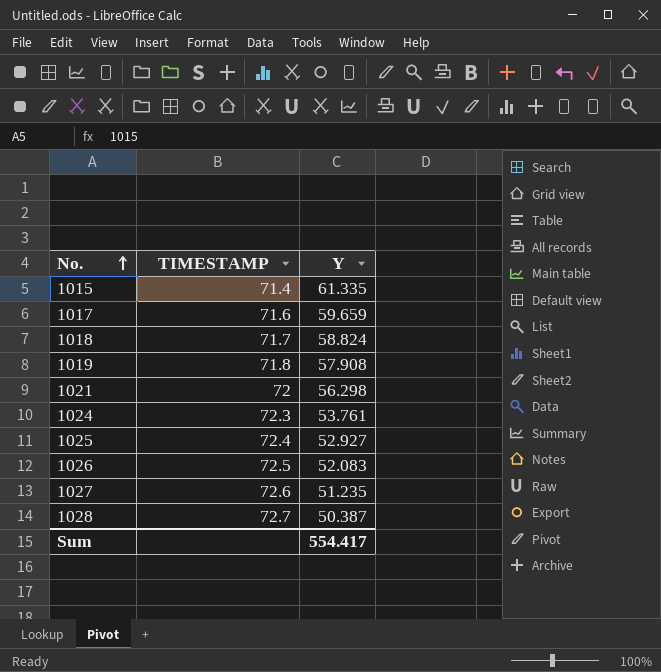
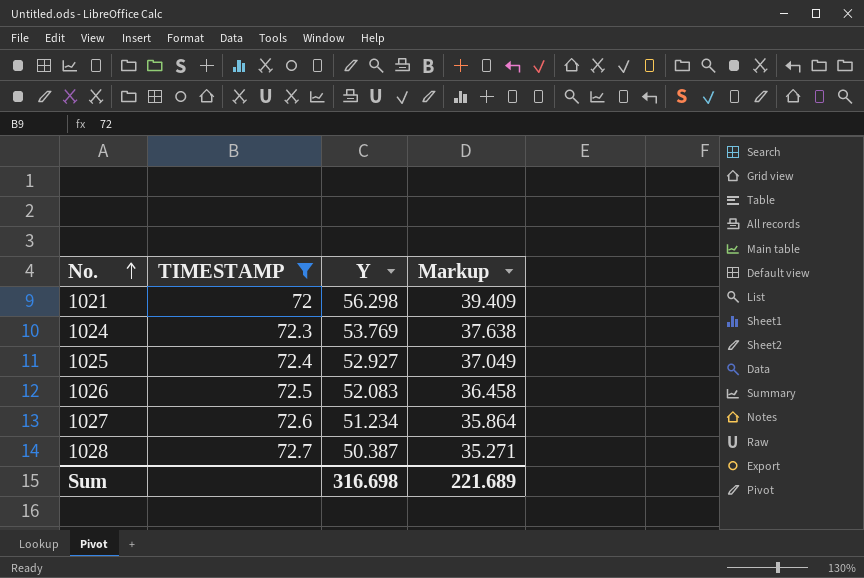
filter: none -> TIMESTAMP >= 72
column Markup | formula: none -> [Y] * 0.7
1024 | Y: 53.761 -> 53.769
1027 | Y: 51.235 -> 51.234
Sum | Y: 554.417 -> 316.698

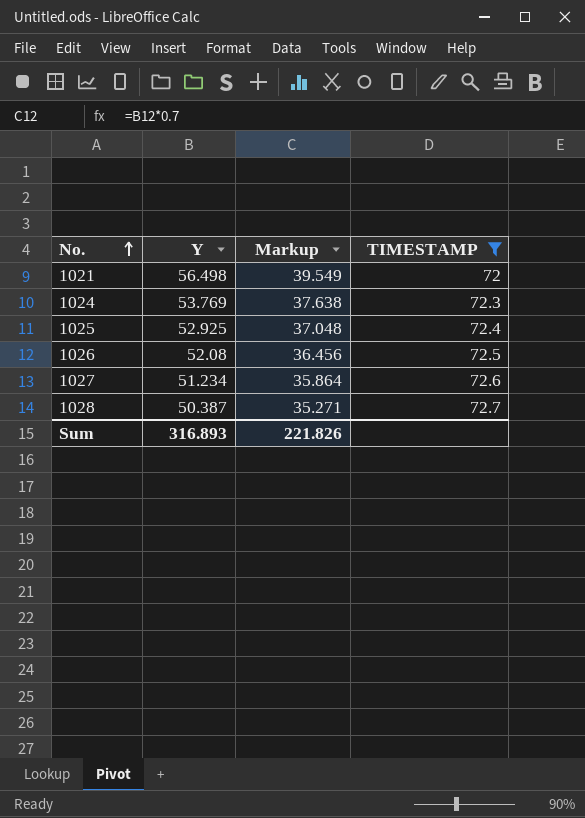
column TIMESTAMP | position: 2 -> 4
1021 | Y: 56.298 -> 56.498
1021 | Markup: 39.409 -> 39.549
1025 | Y: 52.927 -> 52.925
1025 | Markup: 37.049 -> 37.048
1026 | Y: 52.083 -> 52.08
1026 | Markup: 36.458 -> 36.456
Sum | Y: 316.698 -> 316.893
Sum | Markup: 221.689 -> 221.826

